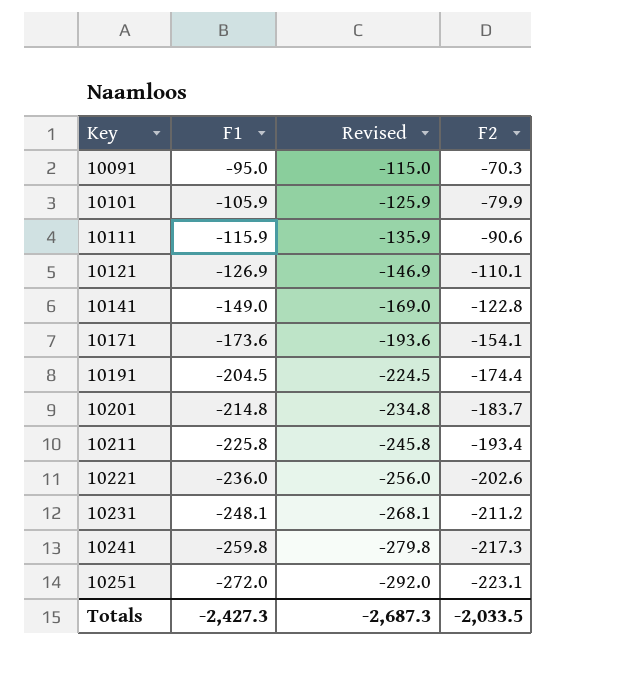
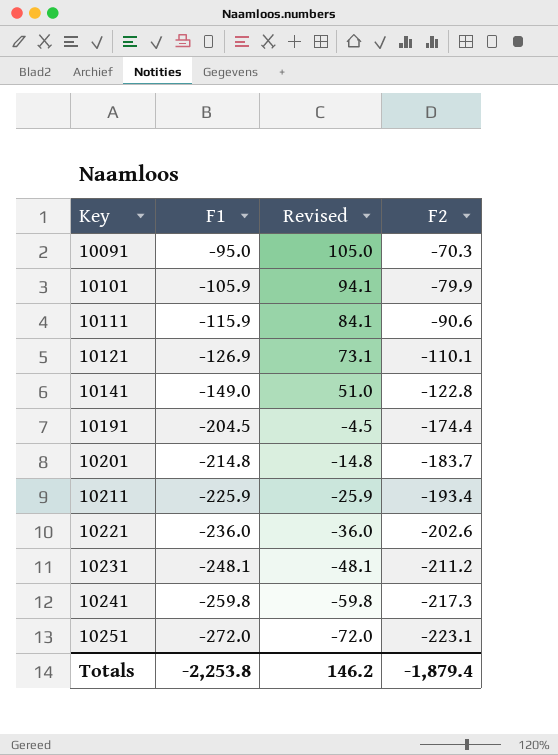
column Revised | formula: [F1] - 20 -> [F1] + 200
row 10171: -173.6 | -193.6 | -154.1 -> none
10211 | F1: -225.8 -> -225.9
Totals | F1: -2,427.3 -> -2,253.8
Totals | Revised: -2,687.3 -> 146.2
Totals | F2: -2,033.5 -> -1,879.4

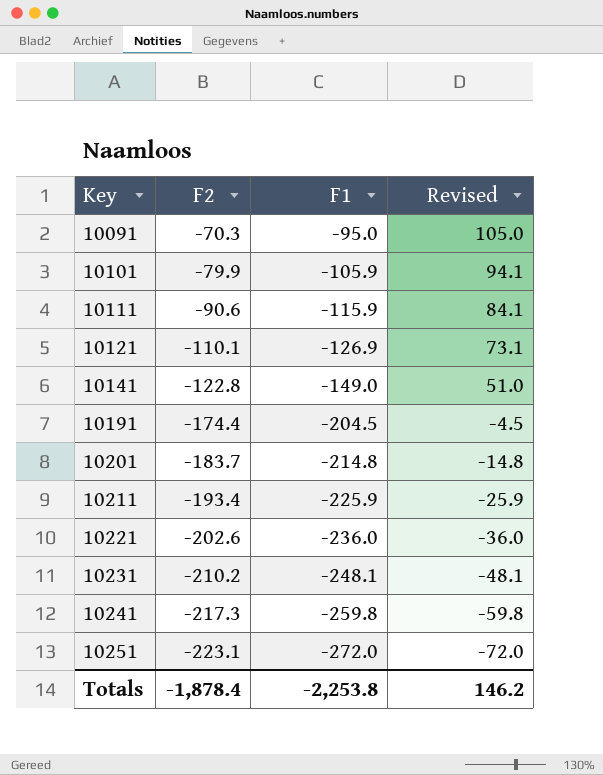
column F2 | position: 4 -> 2
10231 | F2: -211.2 -> -210.2
Totals | F2: -1,879.4 -> -1,878.4

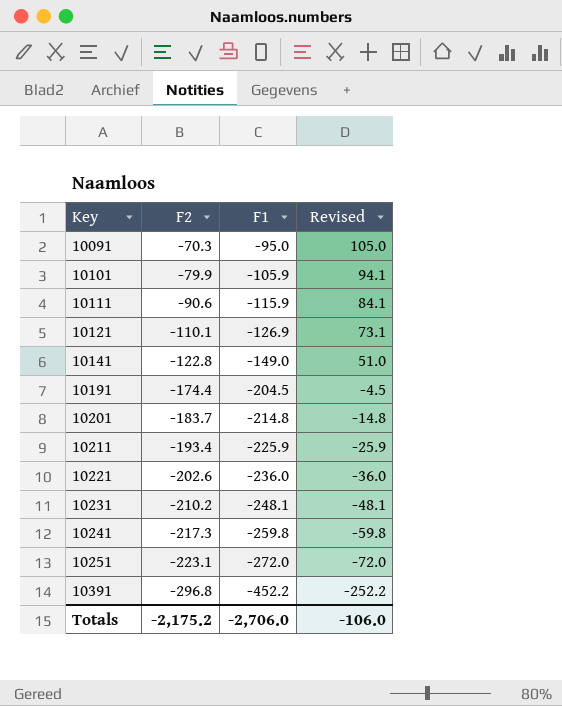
row 10391: none -> -296.8 | -452.2 | -252.2
Totals | F2: -1,878.4 -> -2,175.2
Totals | F1: -2,253.8 -> -2,706.0
Totals | Revised: 146.2 -> -106.0

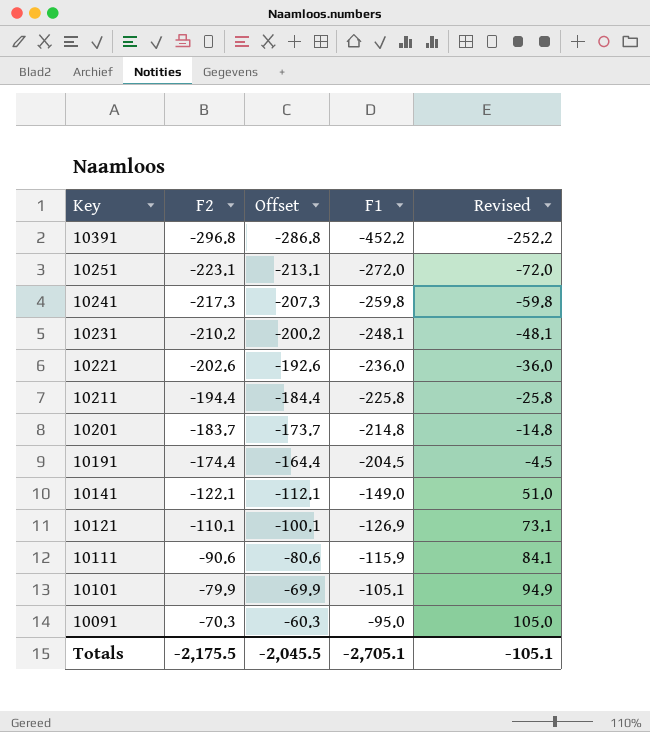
row order: Key ascending -> Key descending
column Offset | formula: none -> [F2] + 10
10211 | F2: -193.4 -> -194.4
10211 | F1: -225.9 -> -225.8
10211 | Revised: -25.9 -> -25.8
10141 | F2: -122.8 -> -122.1
10101 | F1: -105.9 -> -105.1
10101 | Revised: 94.1 -> 94.9
Totals | F2: -2,175.2 -> -2,175.5
Totals | F1: -2,706.0 -> -2,705.1
Totals | Revised: -106.0 -> -105.1

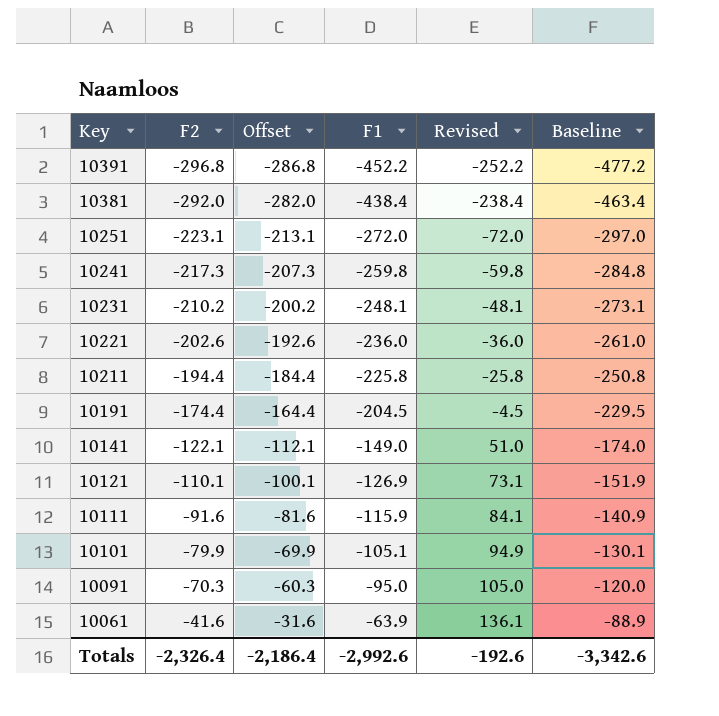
column Baseline | formula: none -> [F1] - 25
row 10201: -183.7 | -173.7 | -214.8 | -14.8 -> none
row 10381: none -> -292.0 | -282.0 | -438.4 | -238.4 | -463.4
10111 | F2: -90.6 -> -91.6
10111 | Offset: -80.6 -> -81.6
row 10061: none -> -41.6 | -31.6 | -63.9 | 136.1 | -88.9
Totals | F2: -2,175.5 -> -2,326.4
Totals | Offset: -2,045.5 -> -2,186.4
Totals | F1: -2,705.1 -> -2,992.6
Totals | Revised: -105.1 -> -192.6

